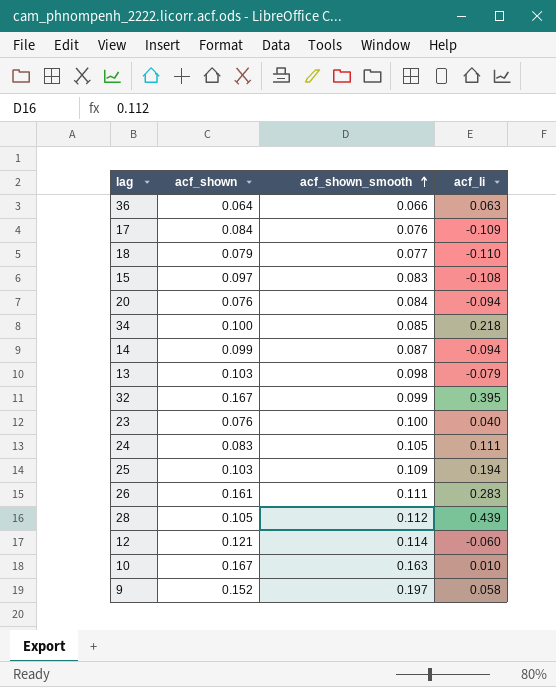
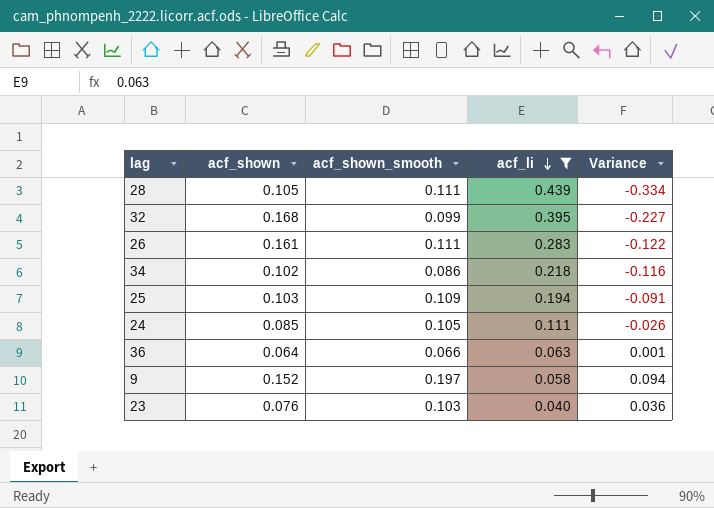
filter: none -> acf_li >= 0.040
row order: acf_shown_smooth ascending -> acf_li descending
column Variance | formula: none -> [acf_shown] - [acf_li]
28 | acf_shown_smooth: 0.112 -> 0.111
32 | acf_shown: 0.167 -> 0.168
34 | acf_shown: 0.100 -> 0.102
34 | acf_shown_smooth: 0.085 -> 0.086
24 | acf_shown: 0.083 -> 0.085
23 | acf_shown_smooth: 0.100 -> 0.103

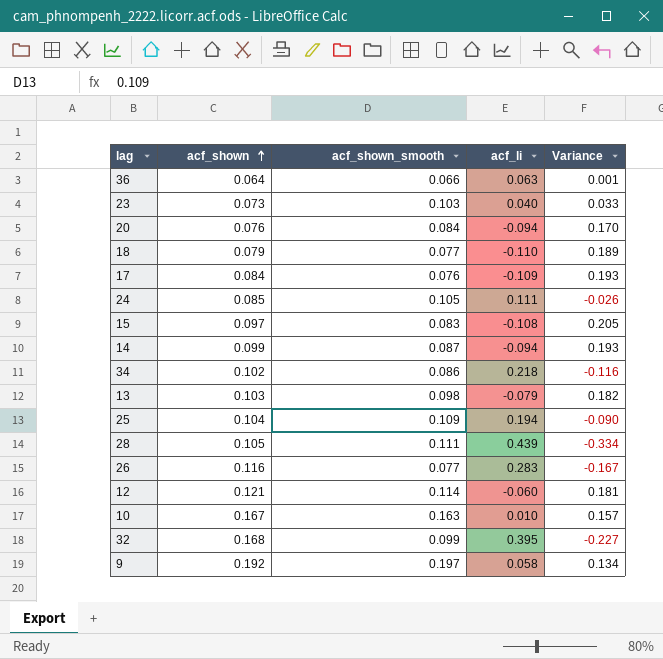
filter: acf_li >= 0.040 -> none
row order: acf_li descending -> acf_shown ascending
23 | acf_shown: 0.076 -> 0.073
23 | Variance: 0.036 -> 0.033
25 | acf_shown: 0.103 -> 0.104
25 | Variance: -0.091 -> -0.090
26 | acf_shown: 0.161 -> 0.116
26 | acf_shown_smooth: 0.111 -> 0.077
26 | Variance: -0.122 -> -0.167
9 | acf_shown: 0.152 -> 0.192
9 | Variance: 0.094 -> 0.134

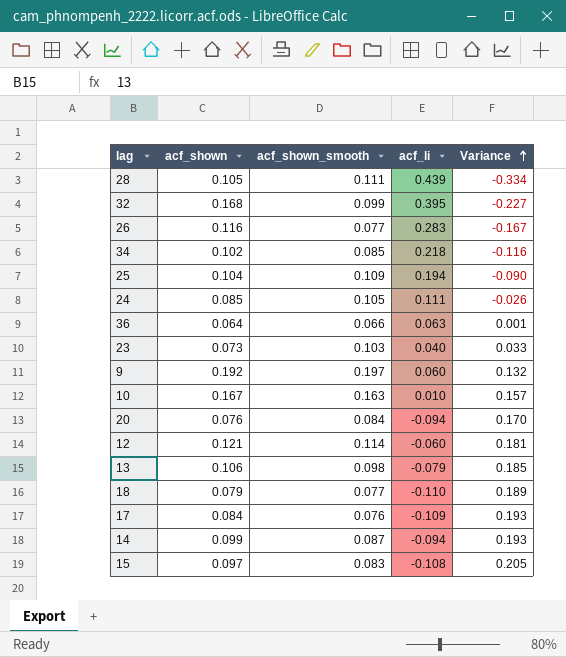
row order: acf_shown ascending -> Variance ascending
34 | acf_shown_smooth: 0.086 -> 0.085
9 | acf_li: 0.058 -> 0.060
9 | Variance: 0.134 -> 0.132
13 | acf_shown: 0.103 -> 0.106
13 | Variance: 0.182 -> 0.185

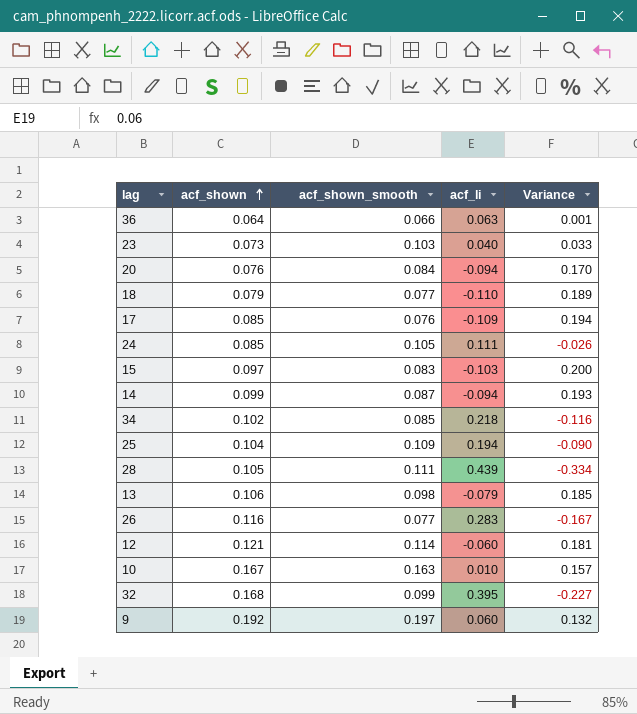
row order: Variance ascending -> acf_shown ascending
17 | acf_shown: 0.084 -> 0.085
17 | Variance: 0.193 -> 0.194
15 | acf_li: -0.108 -> -0.103
15 | Variance: 0.205 -> 0.200

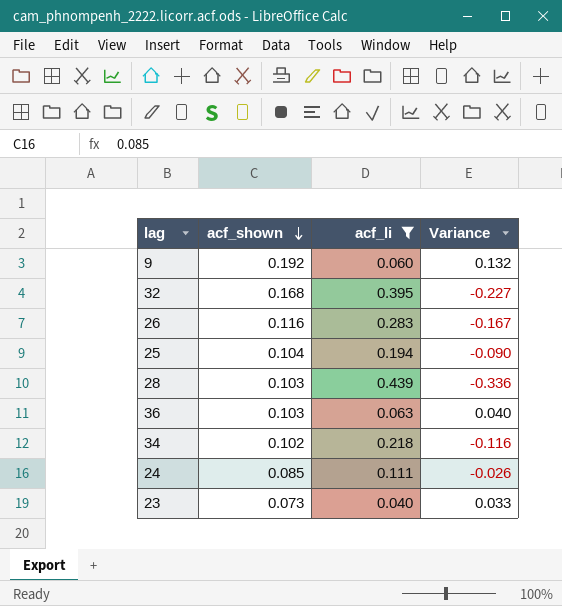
filter: none -> acf_li >= 0.040
row order: acf_shown ascending -> acf_shown descending
column acf_shown_smooth | position: 3 -> none
28 | acf_shown: 0.105 -> 0.103
28 | Variance: -0.334 -> -0.336
36 | acf_shown: 0.064 -> 0.103
36 | Variance: 0.001 -> 0.040

